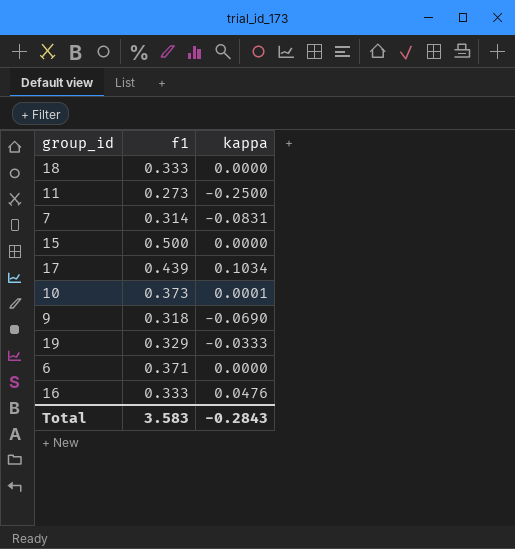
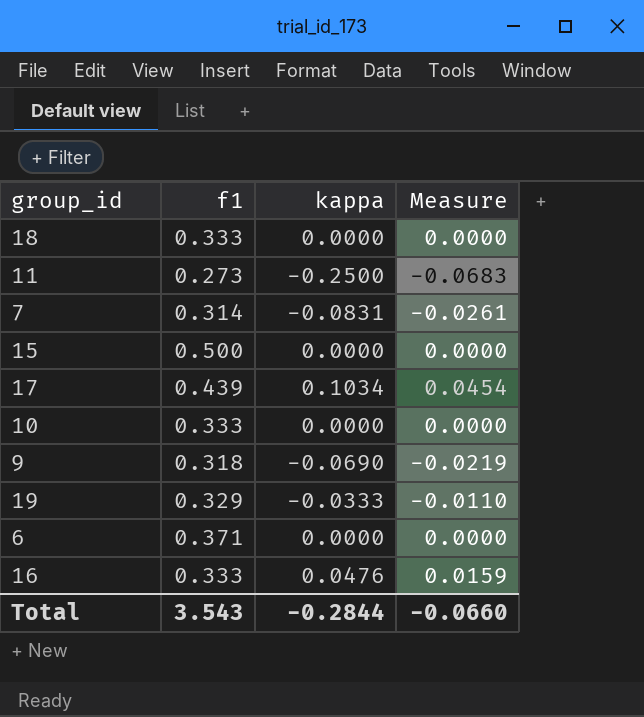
column Measure | formula: none -> [f1] * [kappa]
10 | f1: 0.373 -> 0.333
10 | kappa: 0.0001 -> 0.0000
Total | f1: 3.583 -> 3.543
Total | kappa: -0.2843 -> -0.2844

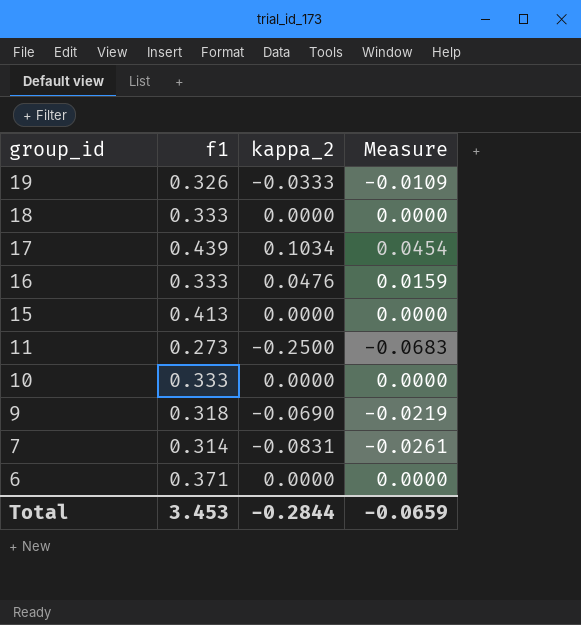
row order: none -> group_id descending
column name: kappa -> kappa_2
19 | f1: 0.329 -> 0.326
19 | Measure: -0.0110 -> -0.0109
15 | f1: 0.500 -> 0.413
Total | f1: 3.543 -> 3.453
Total | Measure: -0.0660 -> -0.0659

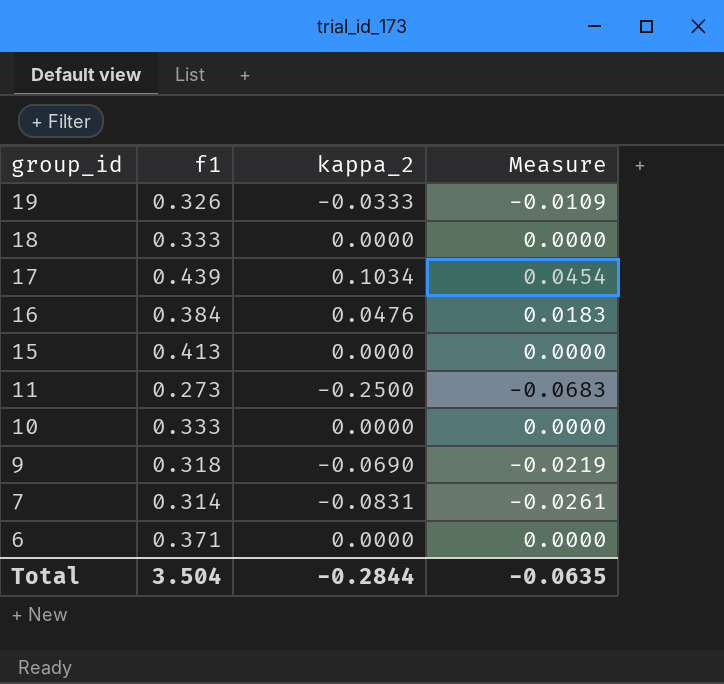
16 | f1: 0.333 -> 0.384
16 | Measure: 0.0159 -> 0.0183
Total | f1: 3.453 -> 3.504
Total | Measure: -0.0659 -> -0.0635

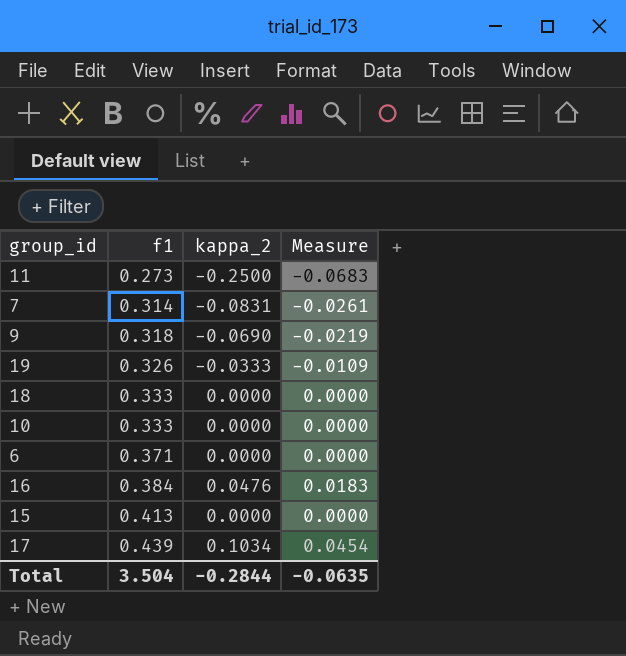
row order: group_id descending -> f1 ascending

